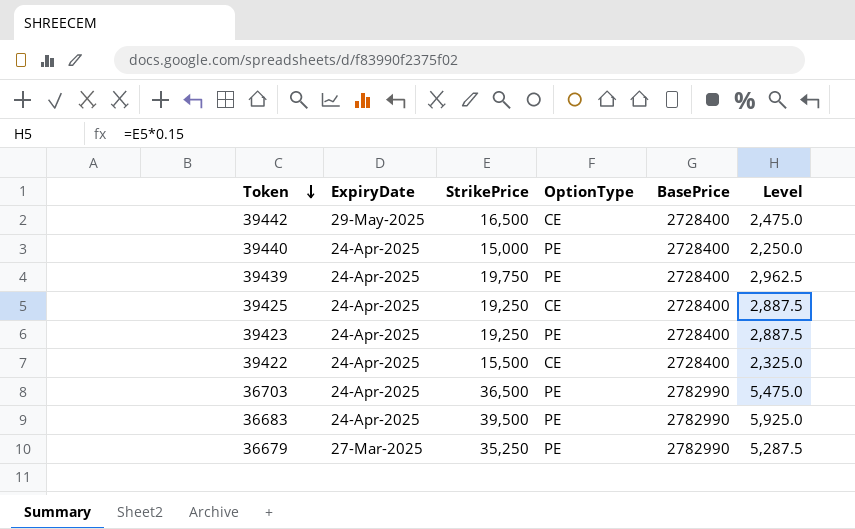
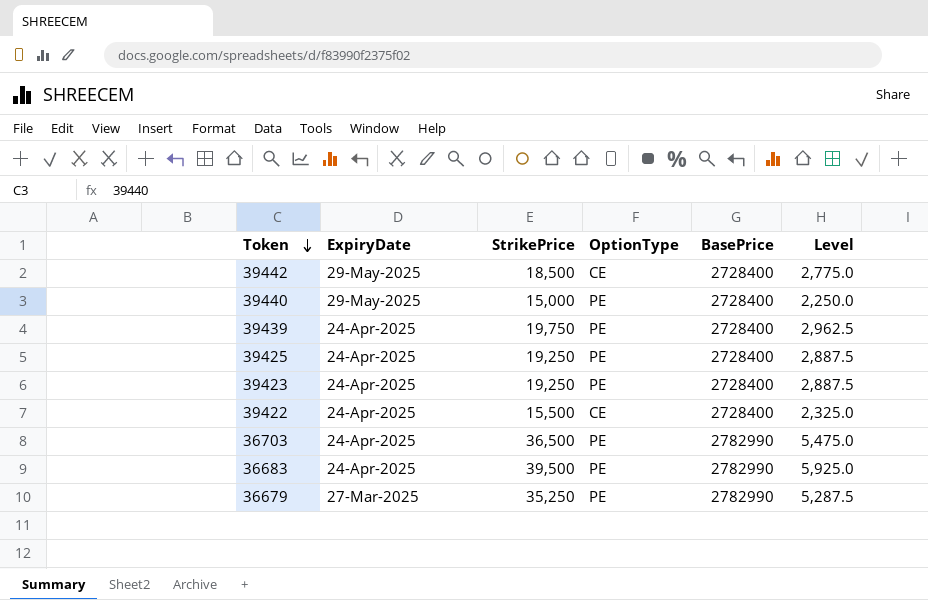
39442 | StrikePrice: 16,500 -> 18,500
39442 | Level: 2,475.0 -> 2,775.0
39440 | ExpiryDate: 24-Apr-2025 -> 29-May-2025
39425 | OptionType: CE -> PE

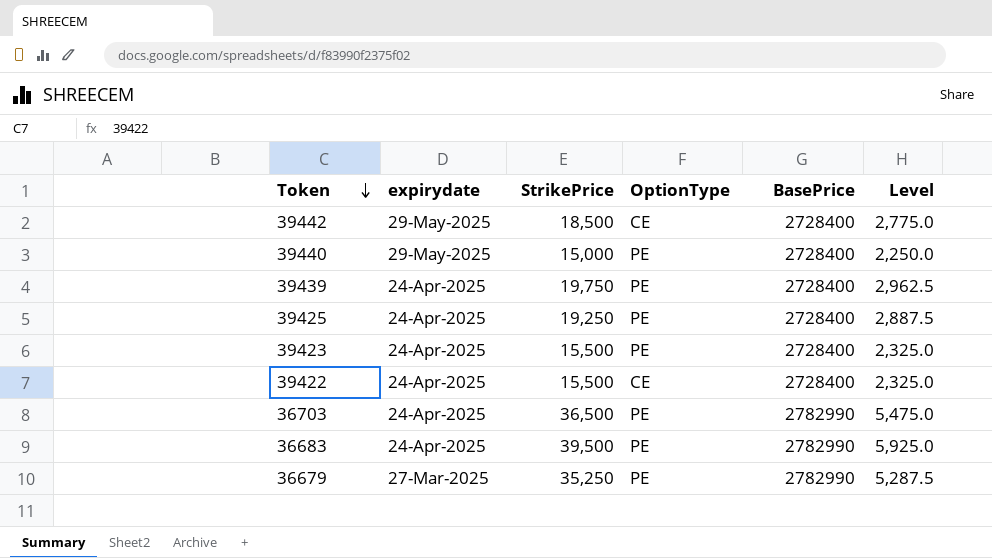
column name: ExpiryDate -> expirydate
39423 | StrikePrice: 19,250 -> 15,500
39423 | Level: 2,887.5 -> 2,325.0

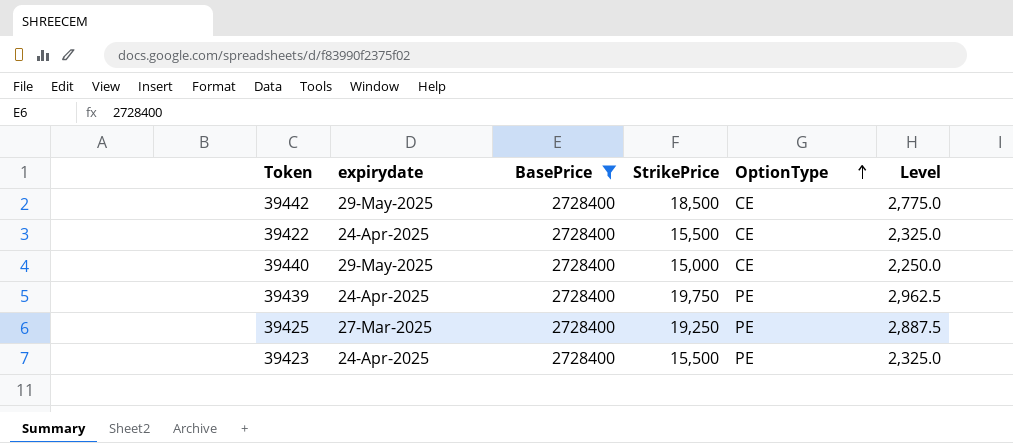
filter: none -> BasePrice = 2728400
row order: Token descending -> OptionType ascending
column BasePrice | position: 5 -> 3
39440 | OptionType: PE -> CE
39425 | expirydate: 24-Apr-2025 -> 27-Mar-2025

